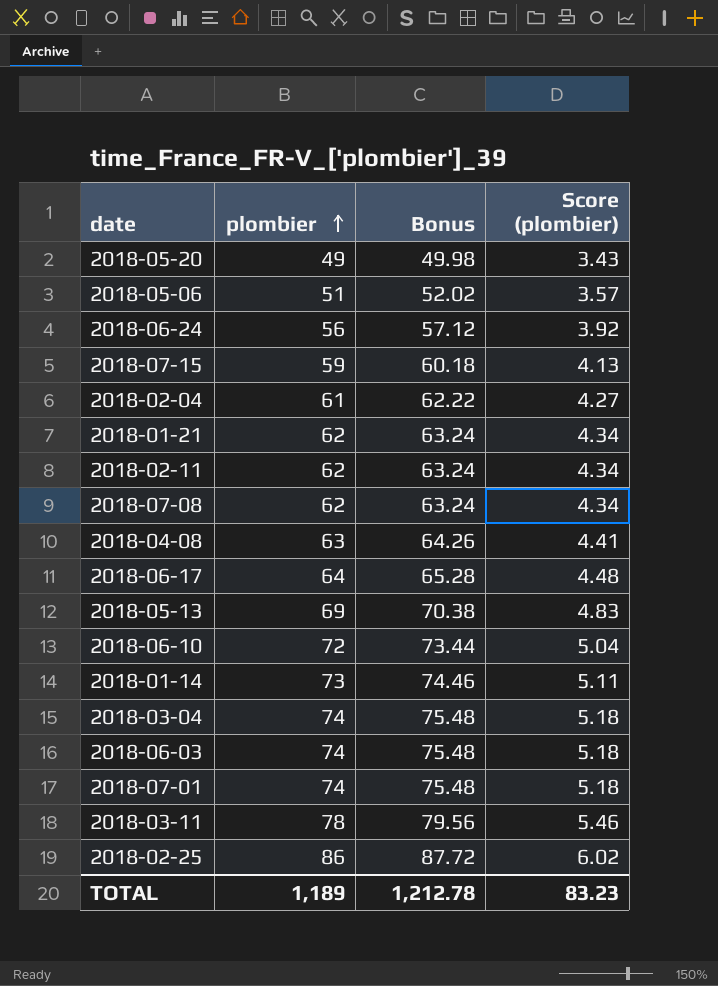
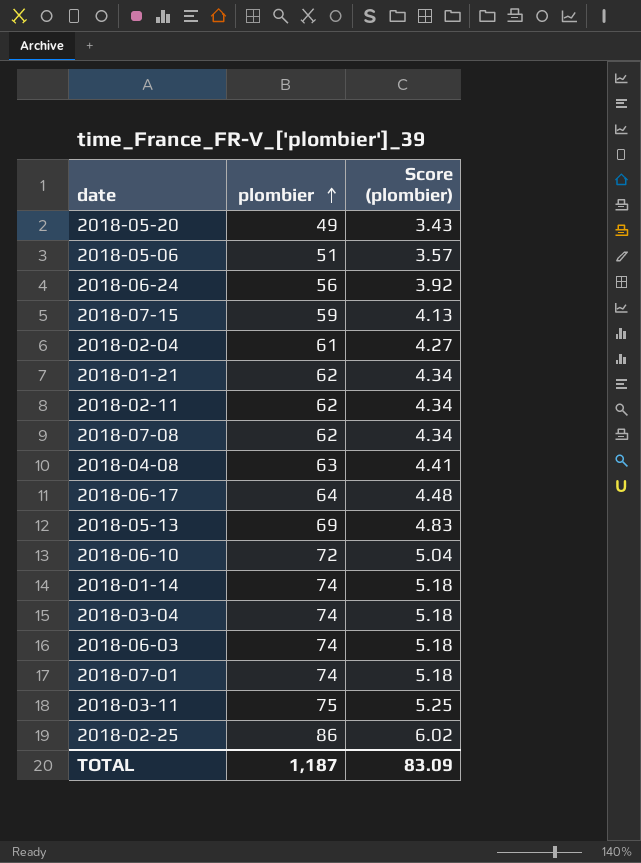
column Bonus | formula: [plombier] * 1.02 -> none
2018-01-14 | plombier: 73 -> 74
2018-01-14 | Score (plombier): 5.11 -> 5.18
2018-03-11 | plombier: 78 -> 75
2018-03-11 | Score (plombier): 5.46 -> 5.25
TOTAL | plombier: 1,189 -> 1,187
TOTAL | Score (plombier): 83.23 -> 83.09

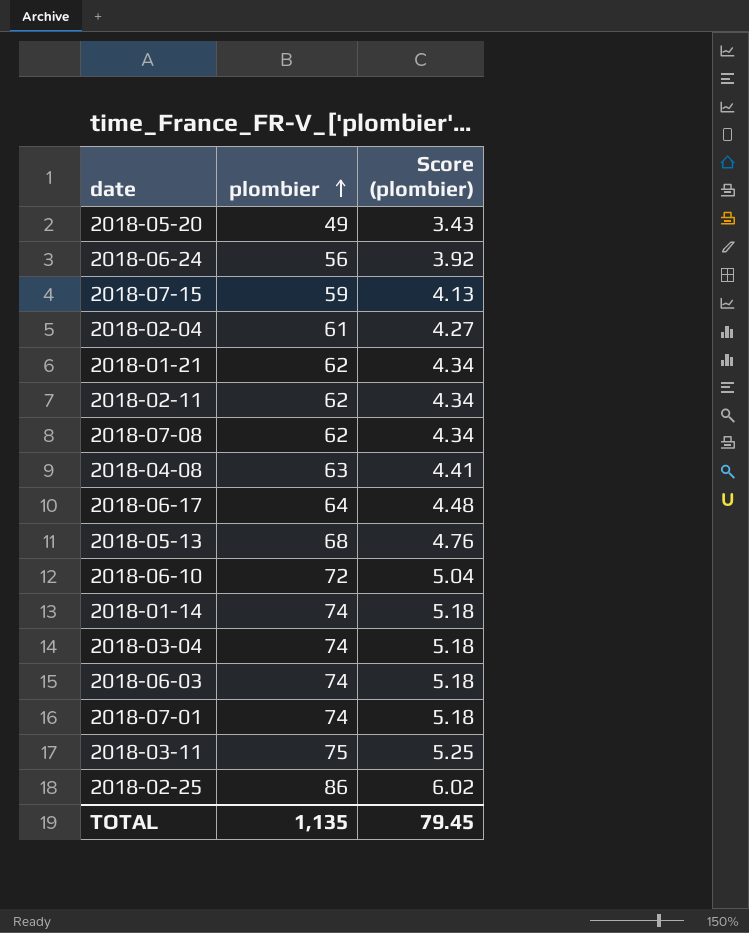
row 2018-05-06: 51 | 3.57 -> none
2018-05-13 | plombier: 69 -> 68
2018-05-13 | Score (plombier): 4.83 -> 4.76
TOTAL | plombier: 1,187 -> 1,135
TOTAL | Score (plombier): 83.09 -> 79.45

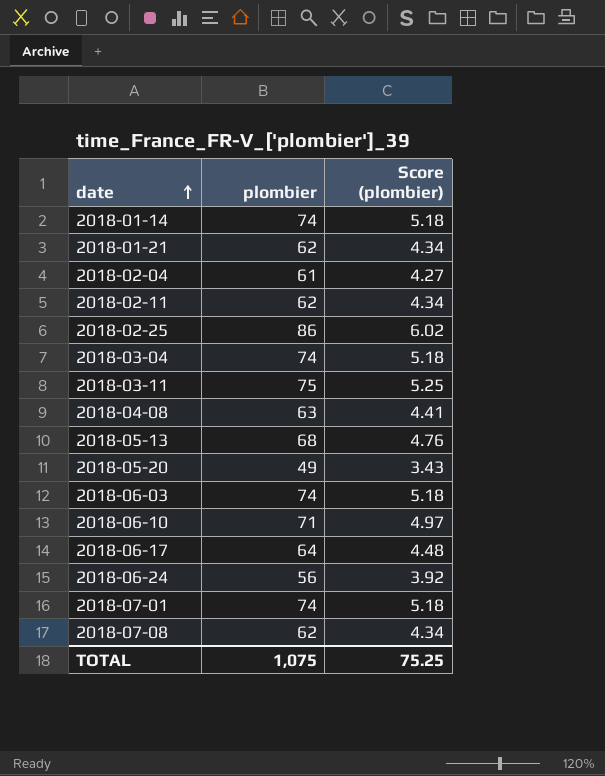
row order: plombier ascending -> date ascending
row 2018-07-15: 59 | 4.13 -> none
2018-06-10 | plombier: 72 -> 71
2018-06-10 | Score (plombier): 5.04 -> 4.97
TOTAL | plombier: 1,135 -> 1,075
TOTAL | Score (plombier): 79.45 -> 75.25

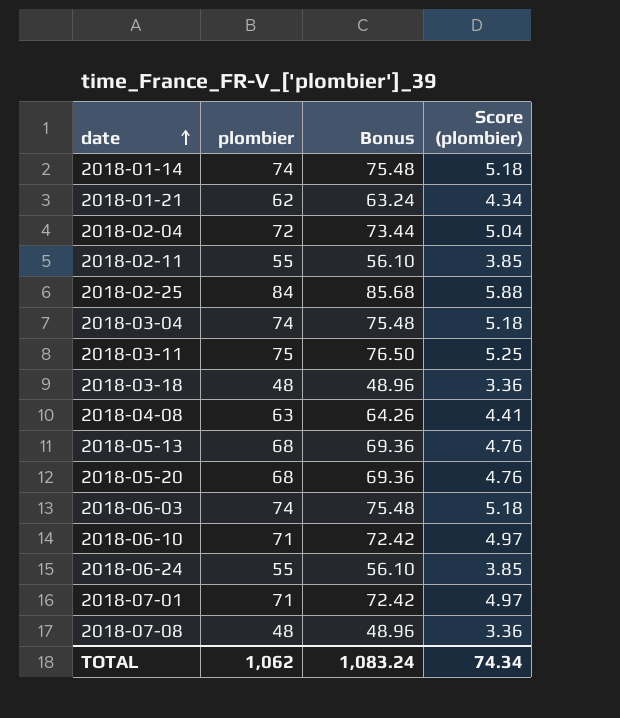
column Bonus | formula: none -> [plombier] * 1.02
row 2018-06-17: 64 | 4.48 -> none
2018-02-04 | plombier: 61 -> 72
2018-02-04 | Score (plombier): 4.27 -> 5.04
2018-02-11 | plombier: 62 -> 55
2018-02-11 | Score (plombier): 4.34 -> 3.85
2018-02-25 | plombier: 86 -> 84
2018-02-25 | Score (plombier): 6.02 -> 5.88
row 2018-03-18: none -> 48 | 48.96 | 3.36
2018-05-20 | plombier: 49 -> 68
2018-05-20 | Score (plombier): 3.43 -> 4.76
2018-06-24 | plombier: 56 -> 55
2018-06-24 | Score (plombier): 3.92 -> 3.85
2018-07-01 | plombier: 74 -> 71
2018-07-01 | Score (plombier): 5.18 -> 4.97
2018-07-08 | plombier: 62 -> 48
2018-07-08 | Score (plombier): 4.34 -> 3.36
TOTAL | plombier: 1,075 -> 1,062
TOTAL | Score (plombier): 75.25 -> 74.34

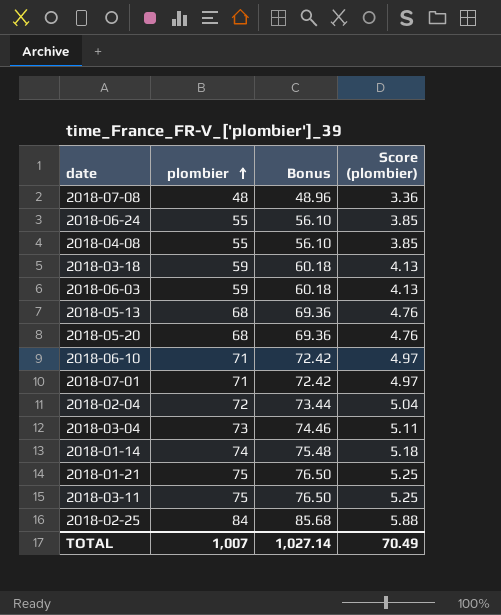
row order: date ascending -> plombier ascending
row 2018-02-11: 55 | 56.10 | 3.85 -> none
2018-04-08 | plombier: 63 -> 55
2018-04-08 | Bonus: 64.26 -> 56.10
2018-04-08 | Score (plombier): 4.41 -> 3.85
2018-03-18 | plombier: 48 -> 59
2018-03-18 | Bonus: 48.96 -> 60.18
2018-03-18 | Score (plombier): 3.36 -> 4.13
2018-06-03 | plombier: 74 -> 59
2018-06-03 | Bonus: 75.48 -> 60.18
2018-06-03 | Score (plombier): 5.18 -> 4.13
2018-03-04 | plombier: 74 -> 73
2018-03-04 | Bonus: 75.48 -> 74.46
2018-03-04 | Score (plombier): 5.18 -> 5.11
2018-01-21 | plombier: 62 -> 75
2018-01-21 | Bonus: 63.24 -> 76.50
2018-01-21 | Score (plombier): 4.34 -> 5.25
TOTAL | plombier: 1,062 -> 1,007
TOTAL | Bonus: 1,083.24 -> 1,027.14
TOTAL | Score (plombier): 74.34 -> 70.49

